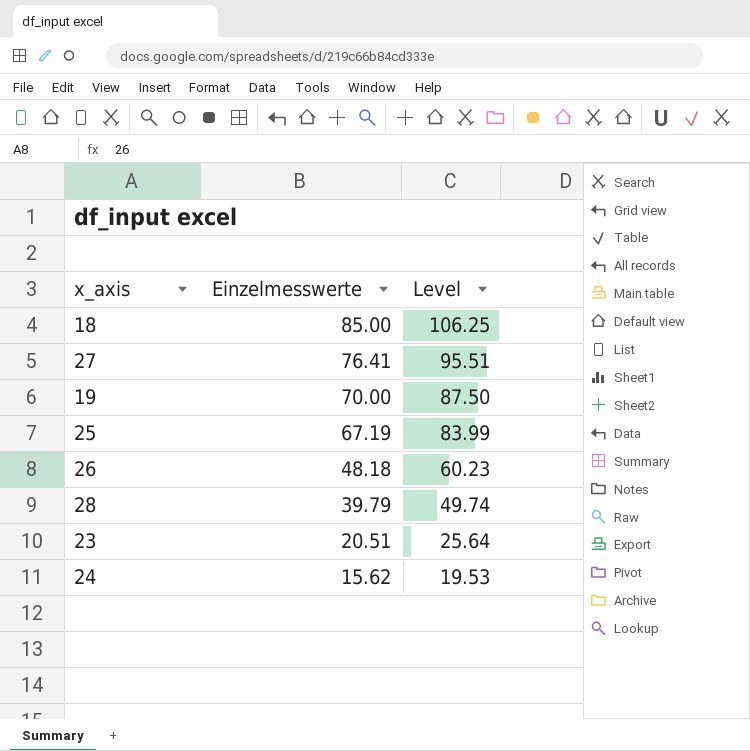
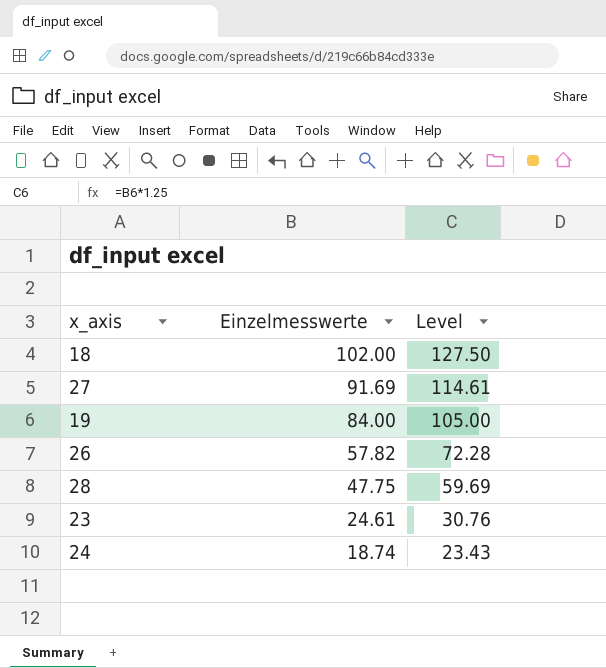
row 25: 67.19 | 83.99 -> none
18 | Einzelmesswerte: 85.00 -> 102.00
18 | Level: 106.25 -> 127.50
27 | Einzelmesswerte: 76.41 -> 91.69
27 | Level: 95.51 -> 114.61
19 | Einzelmesswerte: 70.00 -> 84.00
19 | Level: 87.50 -> 105.00
26 | Einzelmesswerte: 48.18 -> 57.82
26 | Level: 60.23 -> 72.28
28 | Einzelmesswerte: 39.79 -> 47.75
28 | Level: 49.74 -> 59.69
23 | Einzelmesswerte: 20.51 -> 24.61
23 | Level: 25.64 -> 30.76
24 | Einzelmesswerte: 15.62 -> 18.74
24 | Level: 19.53 -> 23.43

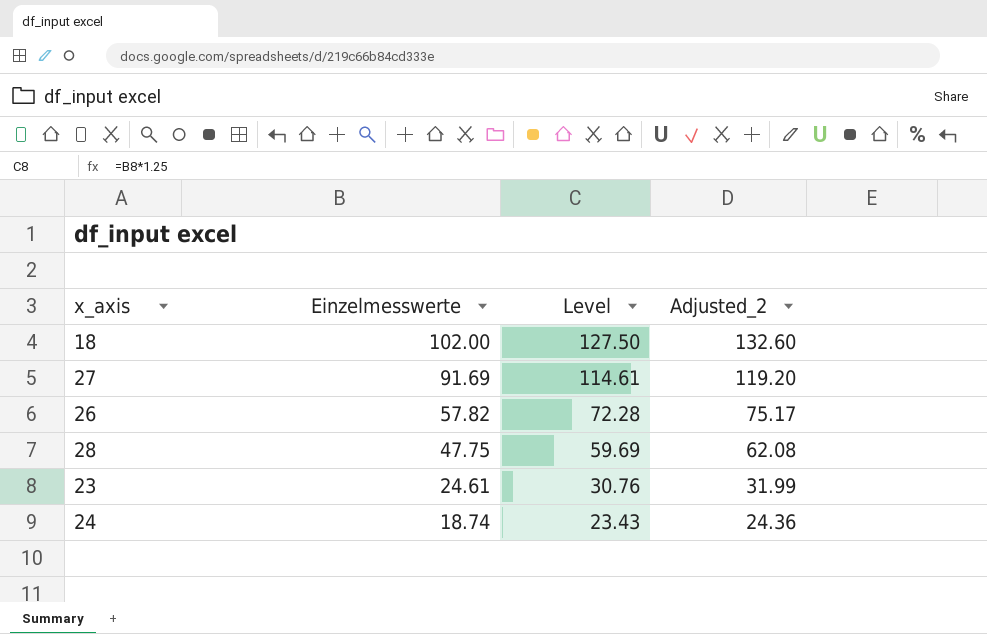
column Adjusted_2 | formula: none -> [Einzelmesswerte] * 1.3
row 19: 84.00 | 105.00 -> none

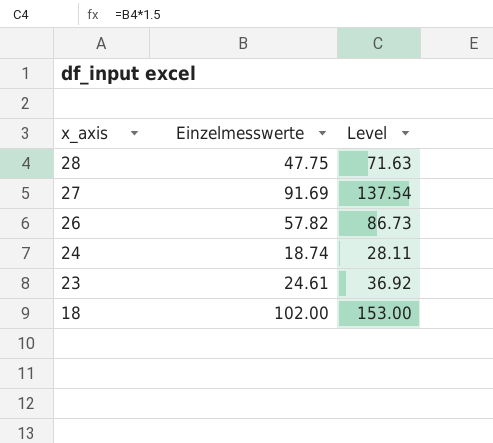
row order: Einzelmesswerte descending -> x_axis descending
column Adjusted_2 | formula: [Einzelmesswerte] * 1.3 -> none
column Level | formula: [Einzelmesswerte] * 1.25 -> [Einzelmesswerte] * 1.5

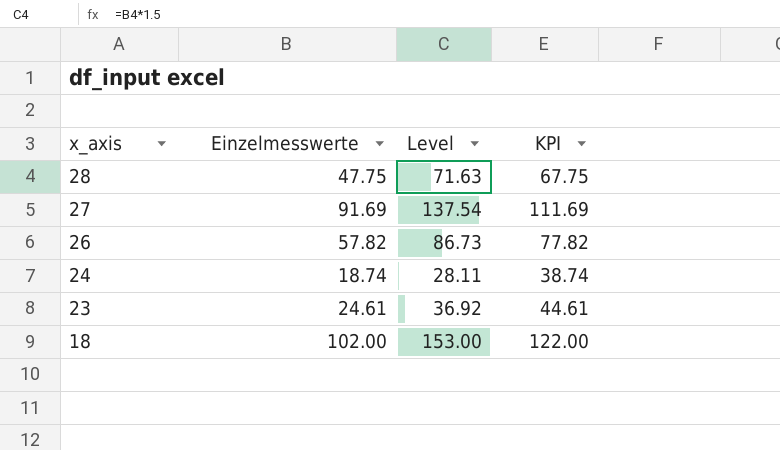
column KPI | formula: none -> [Einzelmesswerte] + 20

